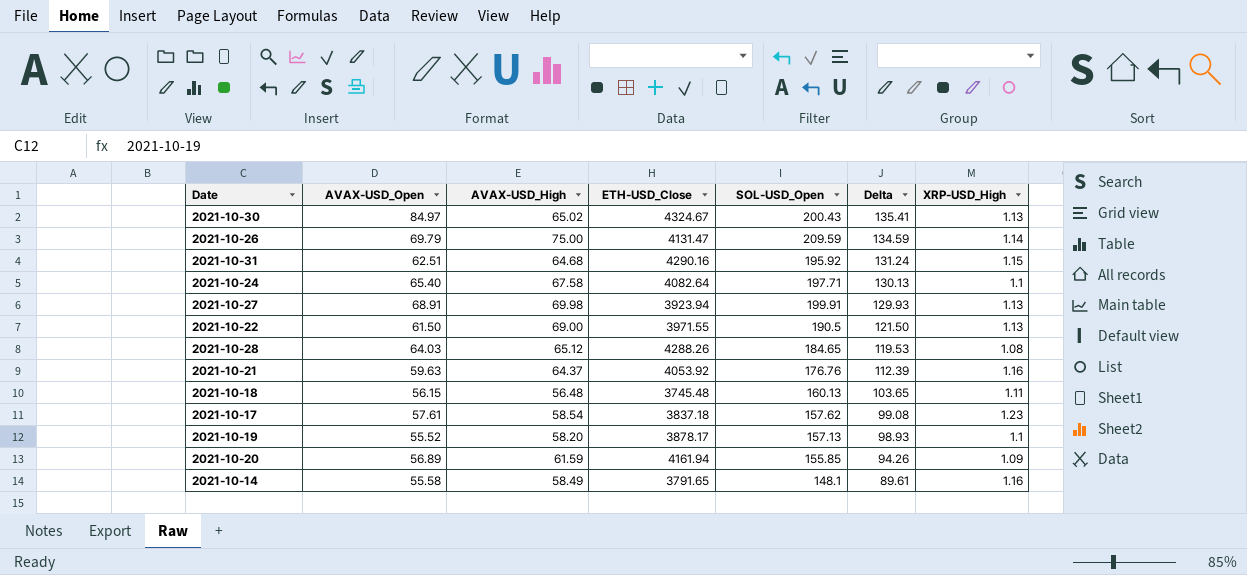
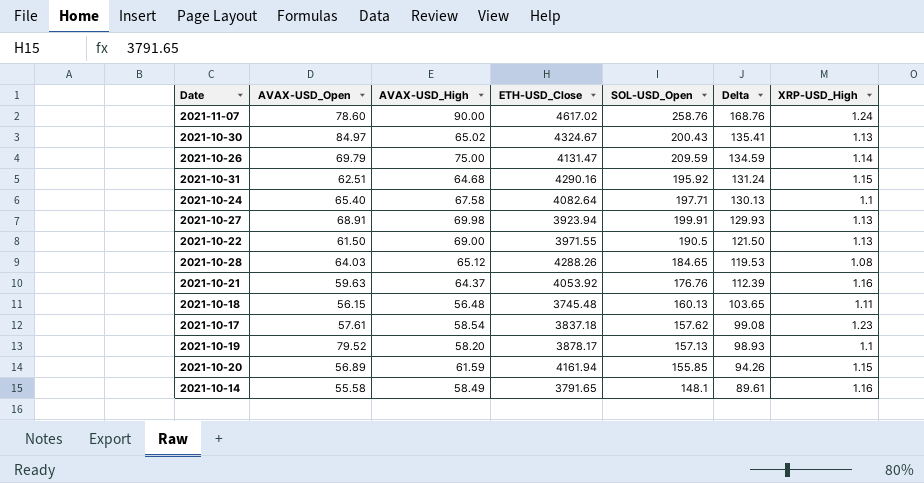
row 2021-11-07: none -> 78.60 | 90.00 | 4617.02 | 258.76 | 168.76 | 1.24
2021-10-19 | AVAX-USD_Open: 55.52 -> 79.52
2021-10-20 | XRP-USD_High: 1.09 -> 1.15

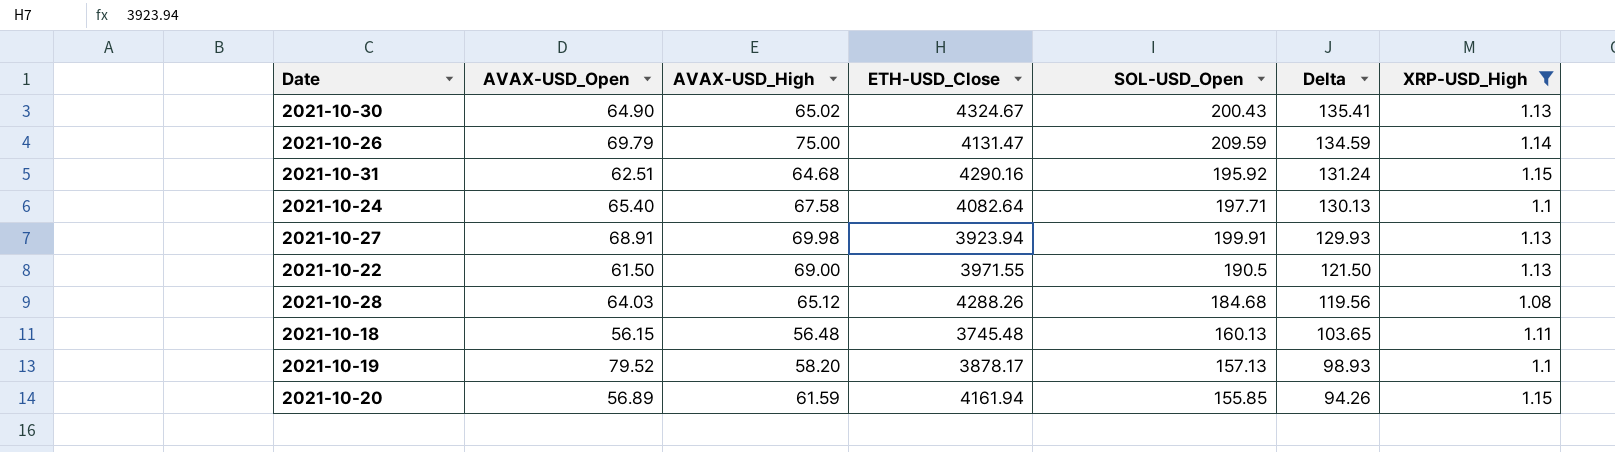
filter: none -> XRP-USD_High <= 1.15
2021-10-30 | AVAX-USD_Open: 84.97 -> 64.90
2021-10-28 | SOL-USD_Open: 184.65 -> 184.68
2021-10-28 | Delta: 119.53 -> 119.56

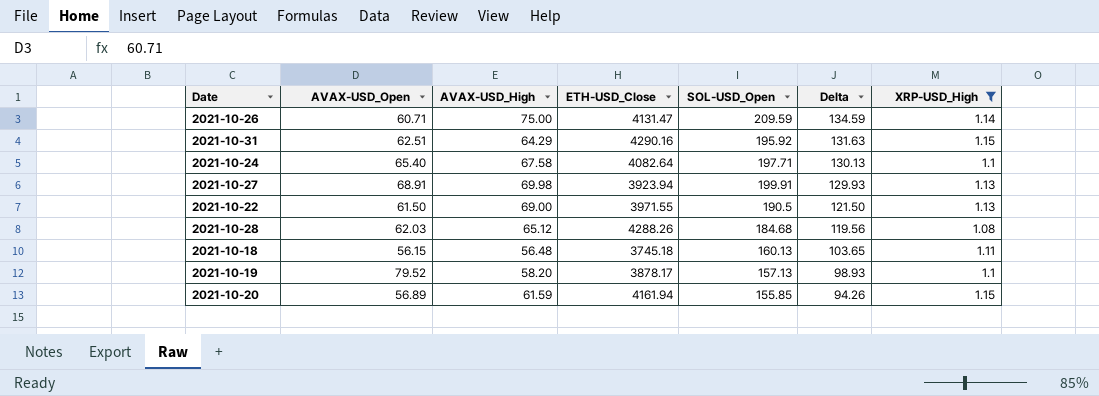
row 2021-10-30: 64.90 | 65.02 | 4324.67 | 200.43 | 135.41 | 1.13 -> none
2021-10-26 | AVAX-USD_Open: 69.79 -> 60.71
2021-10-31 | AVAX-USD_High: 64.68 -> 64.29
2021-10-31 | Delta: 131.24 -> 131.63
2021-10-28 | AVAX-USD_Open: 64.03 -> 62.03
2021-10-18 | ETH-USD_Close: 3745.48 -> 3745.18

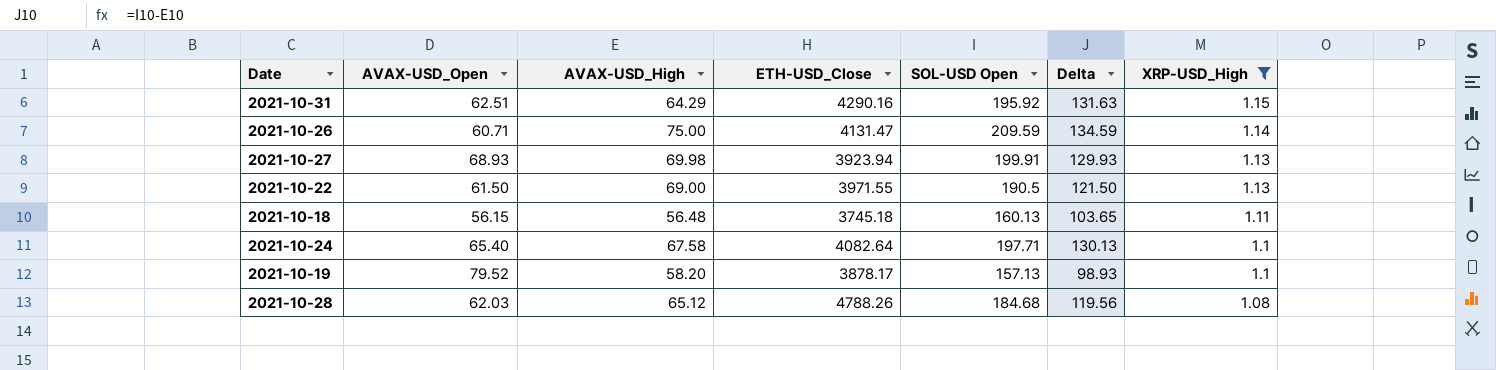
row order: Delta descending -> XRP-USD_High descending
column name: SOL-USD_Open -> SOL-USD Open
row 2021-10-20: 56.89 | 61.59 | 4161.94 | 155.85 | 94.26 | 1.15 -> none
2021-10-27 | AVAX-USD_Open: 68.91 -> 68.93
2021-10-28 | ETH-USD_Close: 4288.26 -> 4788.26

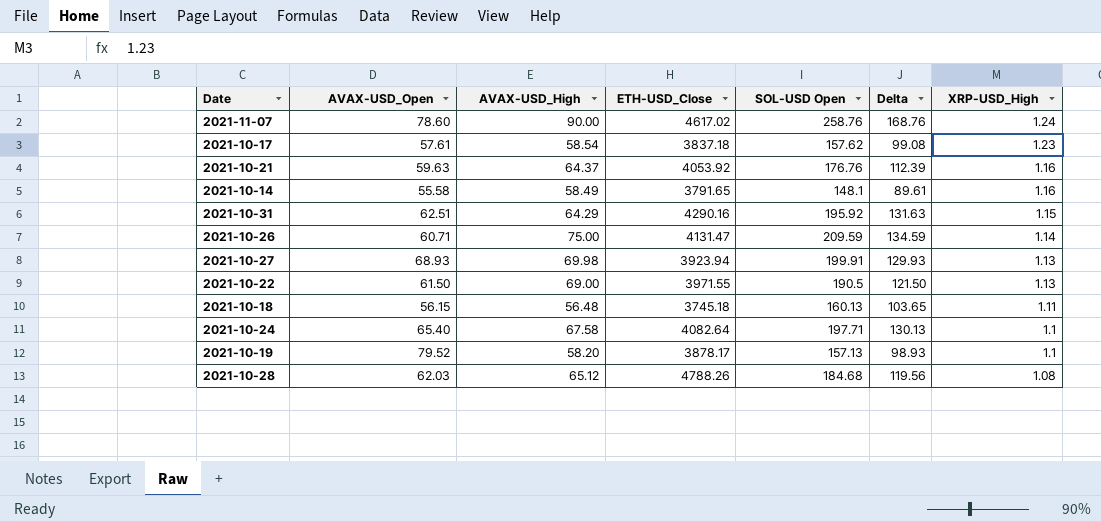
filter: XRP-USD_High <= 1.15 -> none

